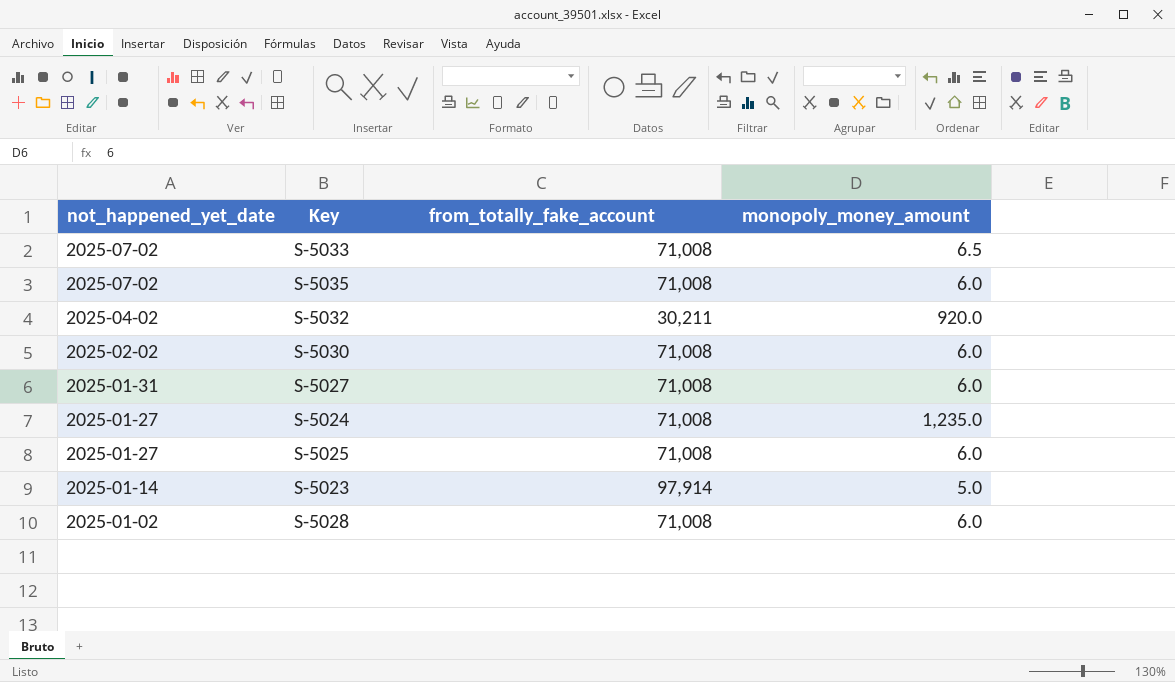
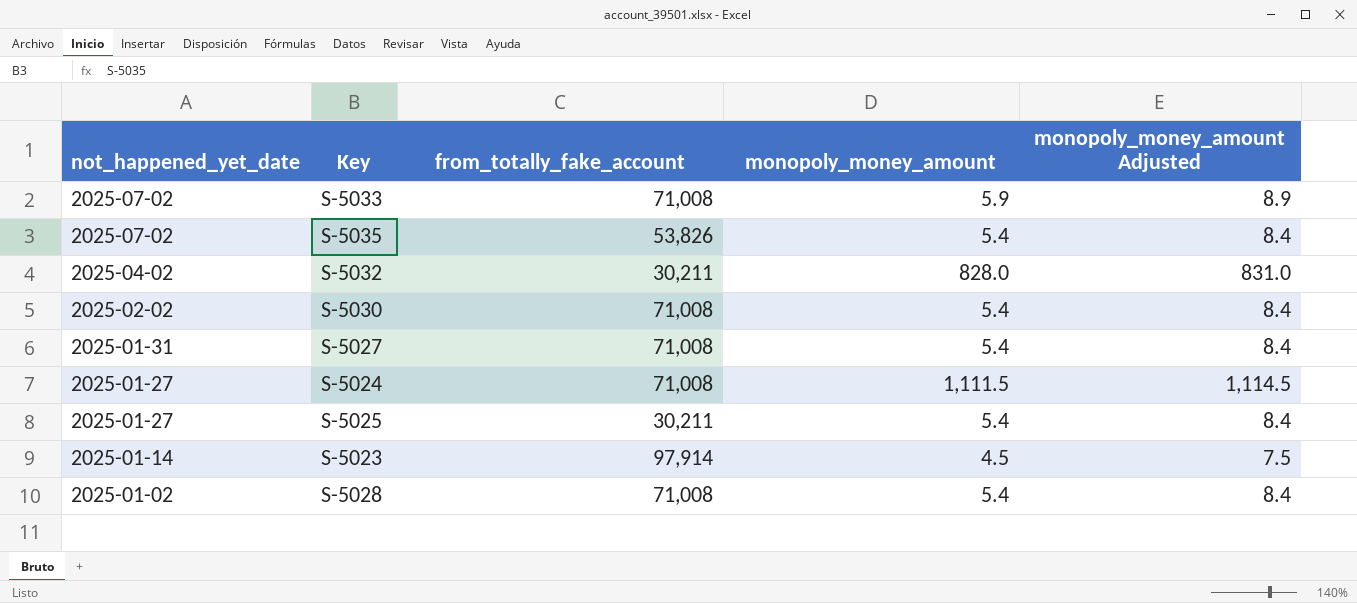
column monopoly_money_amount Adjusted | formula: none -> [monopoly_money_amount] + 3
S-5033 | monopoly_money_amount: 6.5 -> 5.9
S-5035 | from_totally_fake_account: 71,008 -> 53,826
S-5035 | monopoly_money_amount: 6.0 -> 5.4
S-5032 | monopoly_money_amount: 920.0 -> 828.0
S-5030 | monopoly_money_amount: 6.0 -> 5.4
S-5027 | monopoly_money_amount: 6.0 -> 5.4
S-5024 | monopoly_money_amount: 1,235.0 -> 1,111.5
S-5025 | from_totally_fake_account: 71,008 -> 30,211
S-5025 | monopoly_money_amount: 6.0 -> 5.4
S-5023 | monopoly_money_amount: 5.0 -> 4.5
S-5028 | monopoly_money_amount: 6.0 -> 5.4

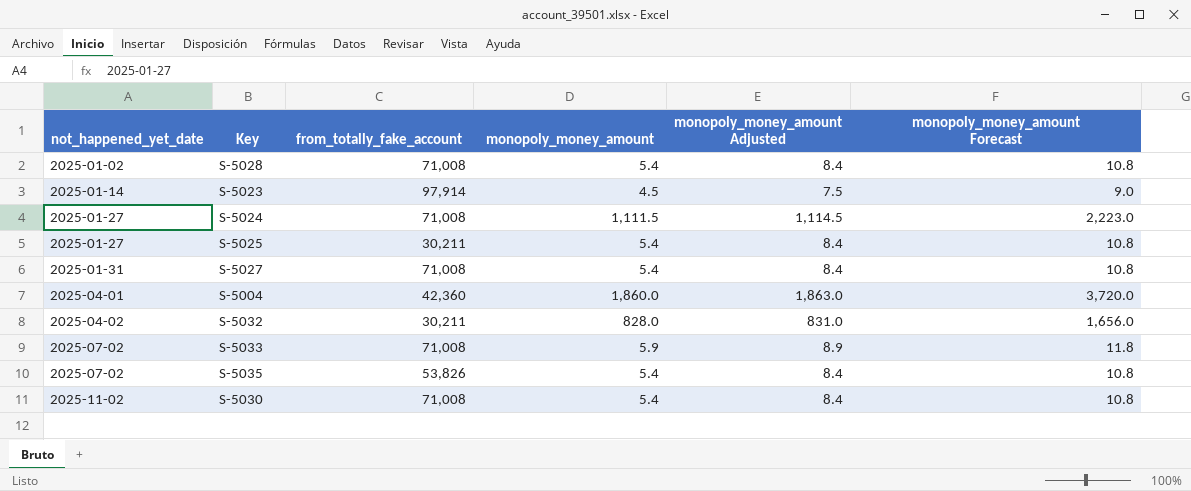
row order: not_happened_yet_date descending -> not_happened_yet_date ascending
column monopoly_money_amount Forecast | formula: none -> [monopoly_money_amount] * 2
row S-5004: none -> 2025-04-01 | 42,360 | 1,860.0 | 1,863.0 | 3,720.0
S-5030 | not_happened_yet_date: 2025-02-02 -> 2025-11-02

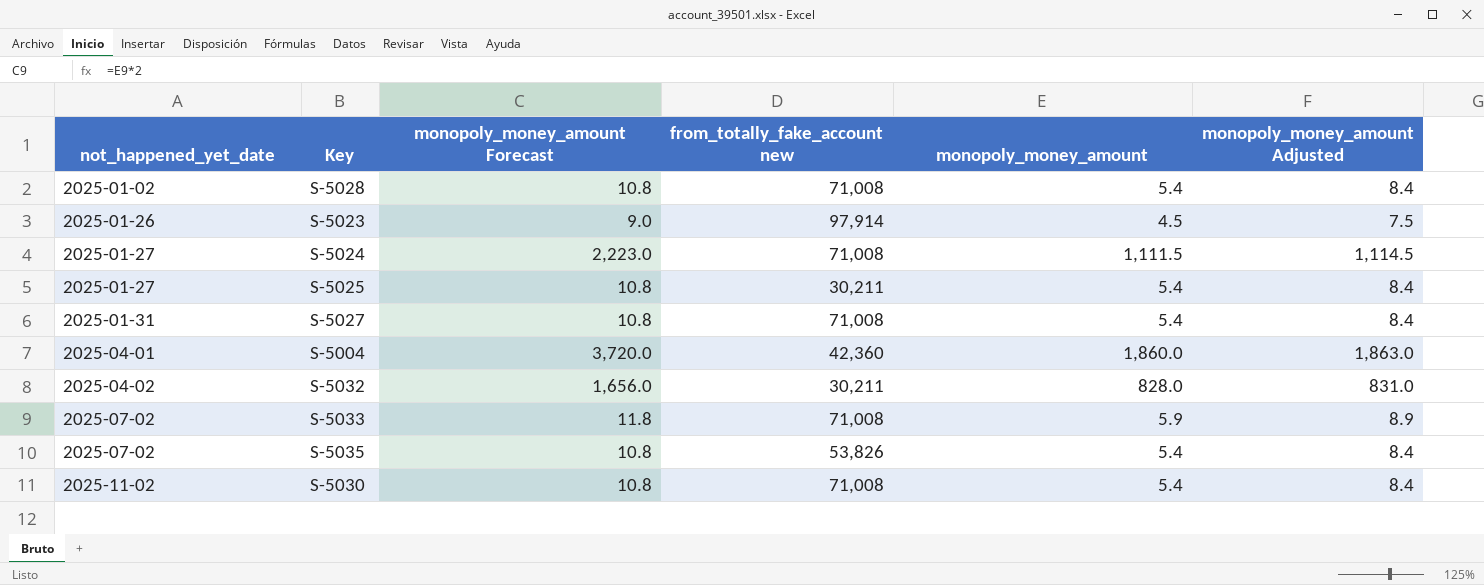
column monopoly_money_amount Forecast | position: 6 -> 3
column name: from_totally_fake_account -> from_totally_fake_account new
S-5023 | not_happened_yet_date: 2025-01-14 -> 2025-01-26

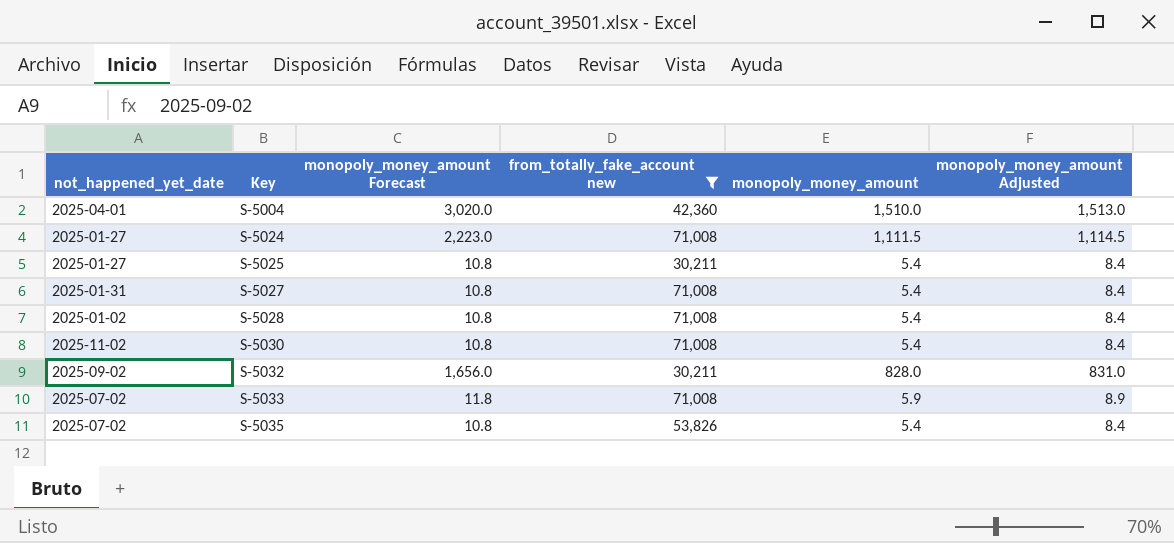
filter: none -> from_totally_fake_account new != 97,914
row order: not_happened_yet_date ascending -> Key ascending
S-5004 | monopoly_money_amount Forecast: 3,720.0 -> 3,020.0
S-5004 | monopoly_money_amount: 1,860.0 -> 1,510.0
S-5004 | monopoly_money_amount Adjusted: 1,863.0 -> 1,513.0
S-5032 | not_happened_yet_date: 2025-04-02 -> 2025-09-02

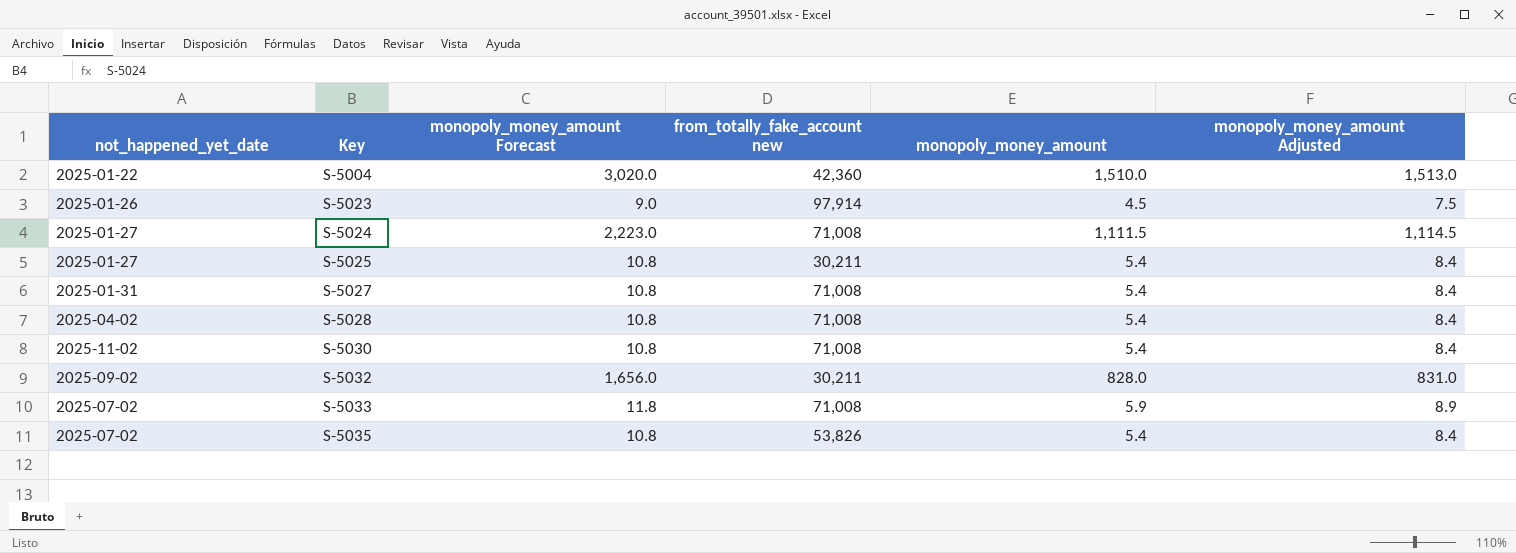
filter: from_totally_fake_account new != 97,914 -> none
S-5004 | not_happened_yet_date: 2025-04-01 -> 2025-01-22
S-5028 | not_happened_yet_date: 2025-01-02 -> 2025-04-02

